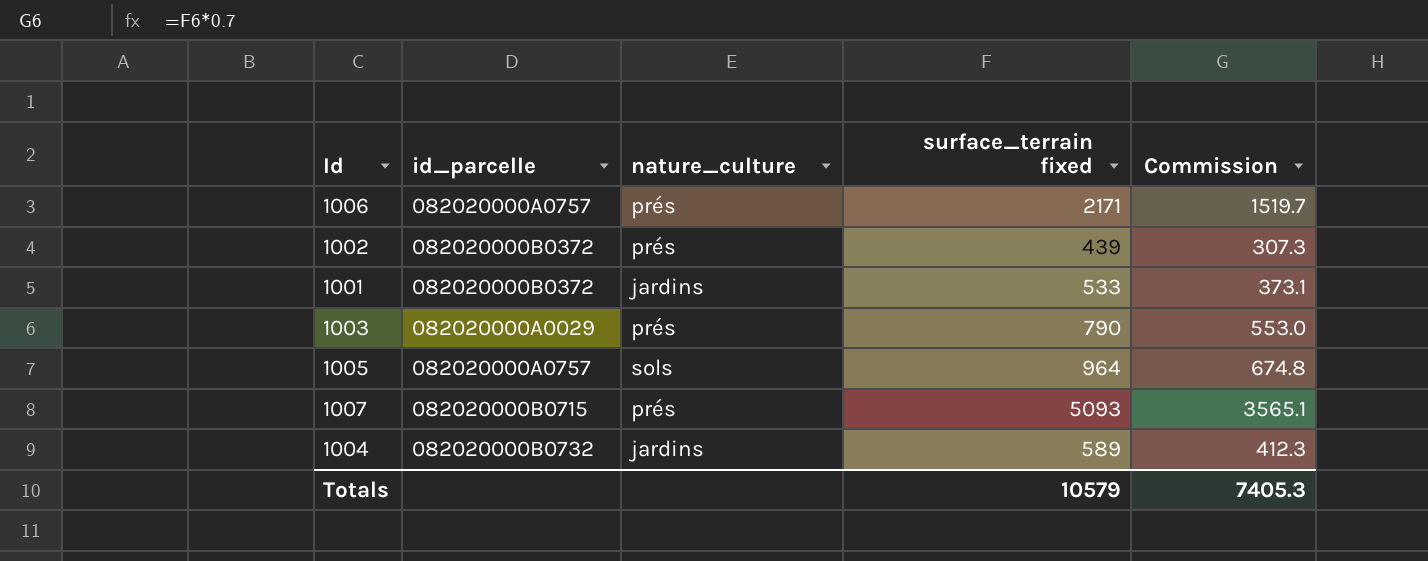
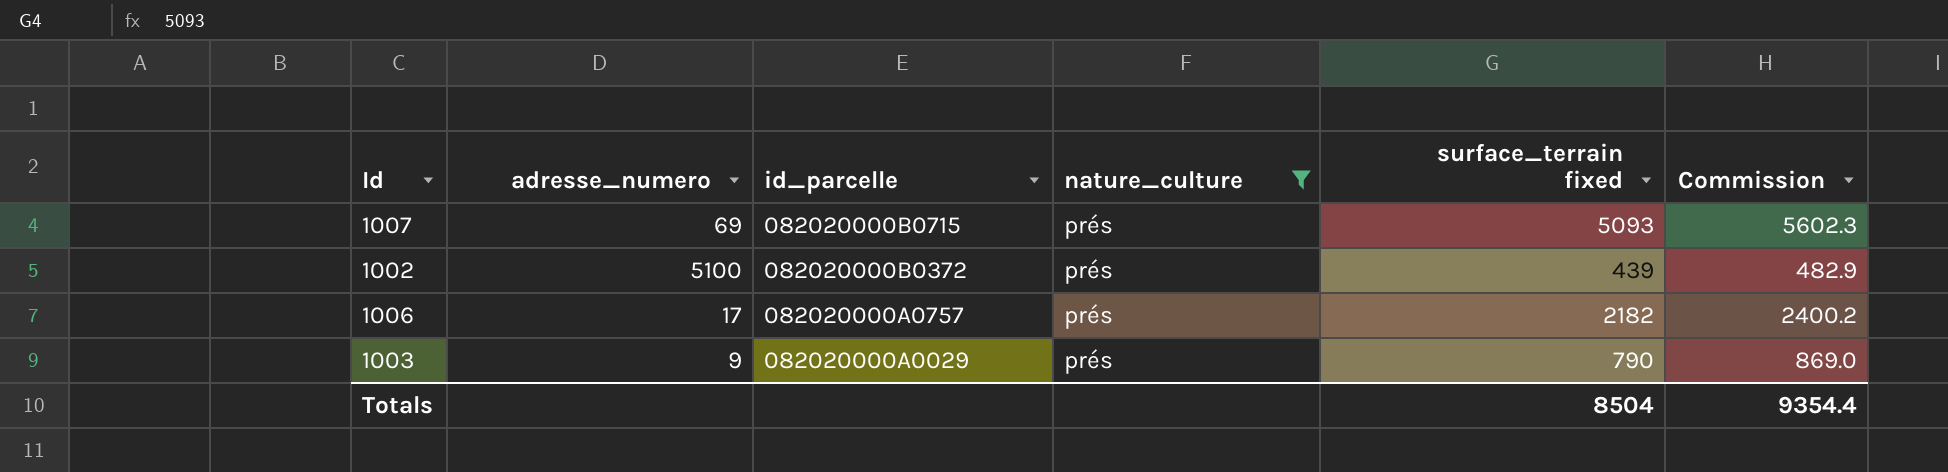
filter: none -> nature_culture = prés
row order: none -> id_parcelle descending
column adresse_numero | position: none -> 2
column Commission | formula: [surface_terrain fixed] * 0.7 -> [surface_terrain fixed] * 1.1
1006 | surface_terrain fixed: 2171 -> 2182
Totals | surface_terrain fixed: 10579 -> 8504
Totals | Commission: 7405.3 -> 9354.4

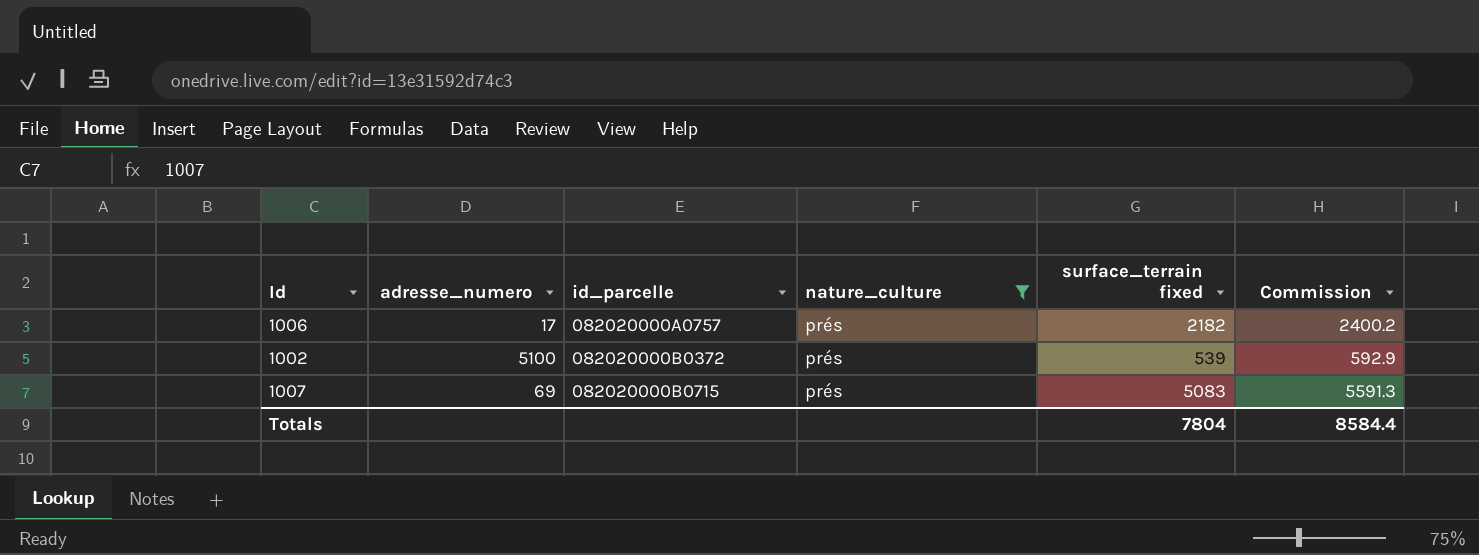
row order: id_parcelle descending -> id_parcelle ascending
row 1003: 9 | 082020000A0029 | prés | 790 | 869.0 -> none
1002 | surface_terrain fixed: 439 -> 539
1002 | Commission: 482.9 -> 592.9
1007 | surface_terrain fixed: 5093 -> 5083
1007 | Commission: 5602.3 -> 5591.3
Totals | surface_terrain fixed: 8504 -> 7804
Totals | Commission: 9354.4 -> 8584.4

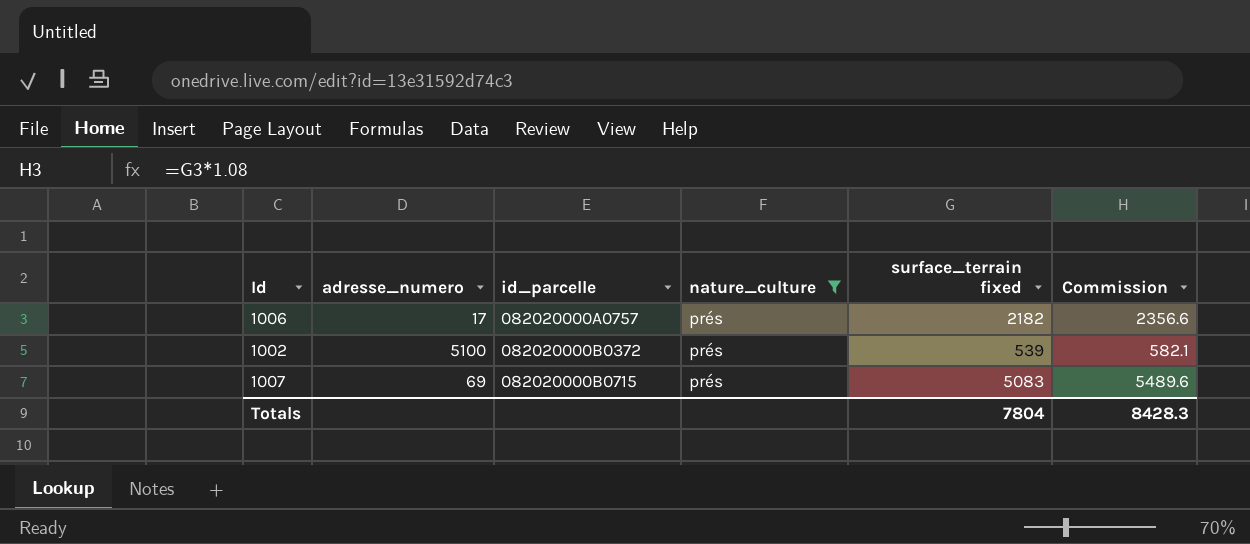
column Commission | formula: [surface_terrain fixed] * 1.1 -> [surface_terrain fixed] * 1.08
Totals | Commission: 8584.4 -> 8428.3

